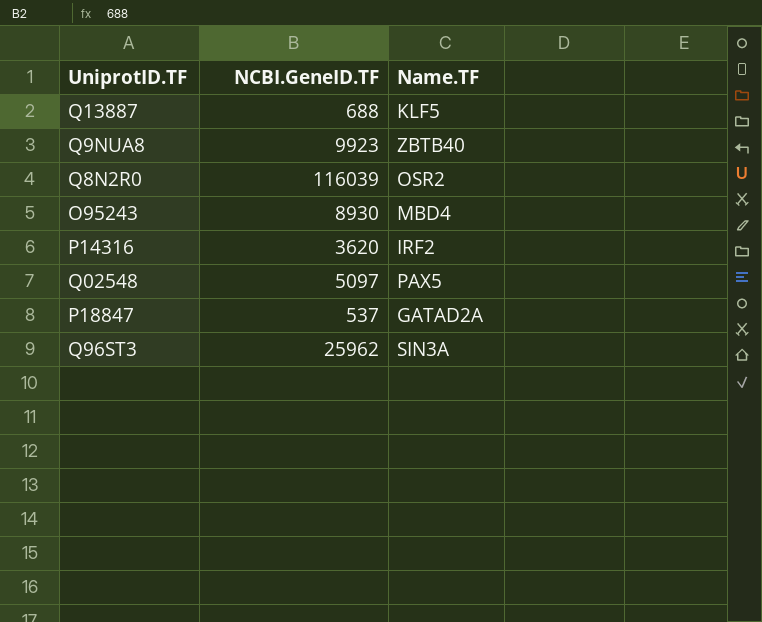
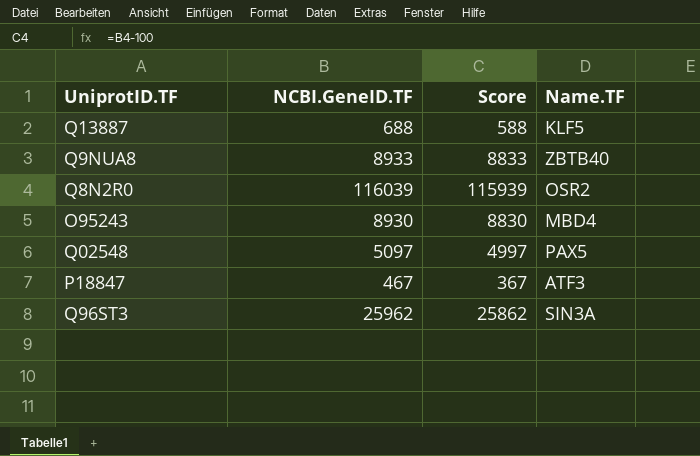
column Score | formula: none -> [NCBI.GeneID.TF] - 100
row P14316: 3620 | IRF2 -> none
Q9NUA8 | NCBI.GeneID.TF: 9923 -> 8933
P18847 | NCBI.GeneID.TF: 537 -> 467
P18847 | Name.TF: GATAD2A -> ATF3

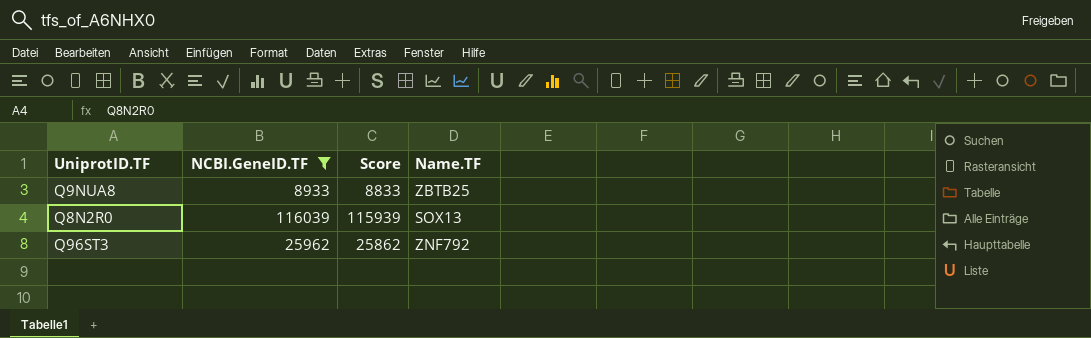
filter: none -> NCBI.GeneID.TF >= 8933
Q9NUA8 | Name.TF: ZBTB40 -> ZBTB25
Q8N2R0 | Name.TF: OSR2 -> SOX13
Q96ST3 | Name.TF: SIN3A -> ZNF792

